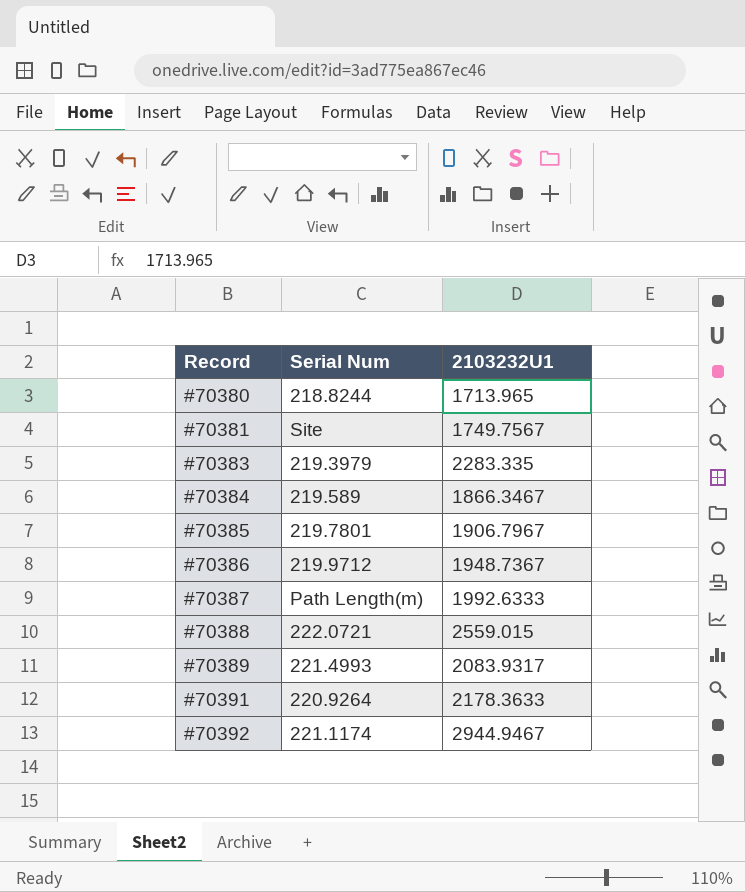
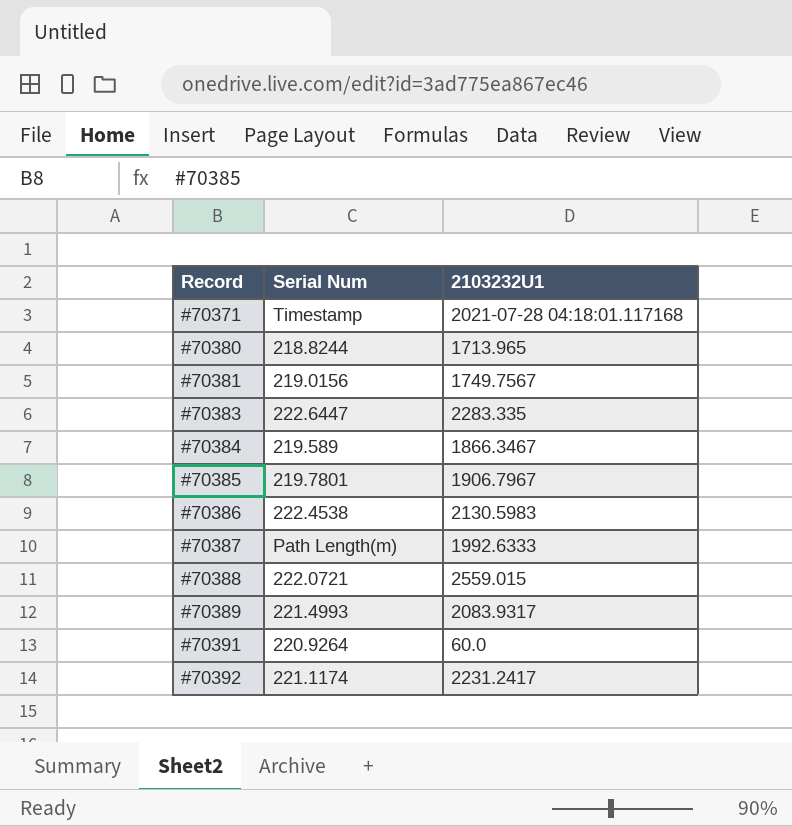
row #70371: none -> Timestamp | 2021-07-28 04:18:01.117168
#70381 | Serial Num: Site -> 219.0156
#70383 | Serial Num: 219.3979 -> 222.6447
#70386 | Serial Num: 219.9712 -> 222.4538
#70386 | 2103232U1: 1948.7367 -> 2130.5983
#70391 | 2103232U1: 2178.3633 -> 60.0
#70392 | 2103232U1: 2944.9467 -> 2231.2417

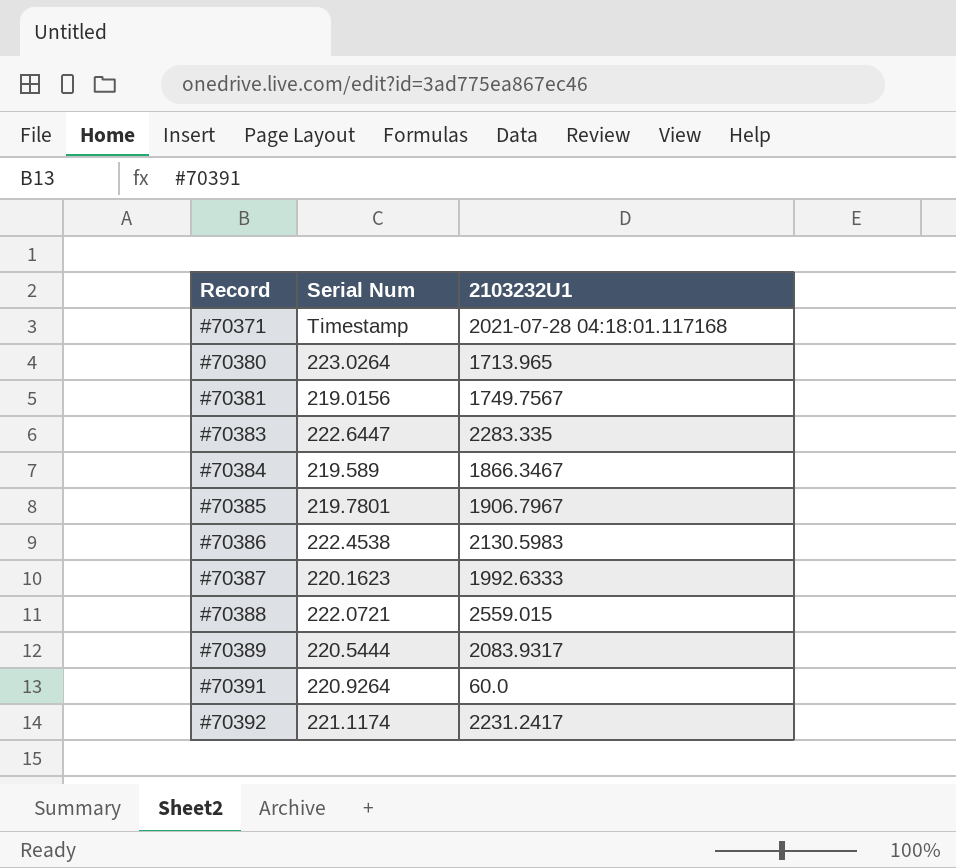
#70380 | Serial Num: 218.8244 -> 223.0264
#70387 | Serial Num: Path Length(m) -> 220.1623
#70389 | Serial Num: 221.4993 -> 220.5444

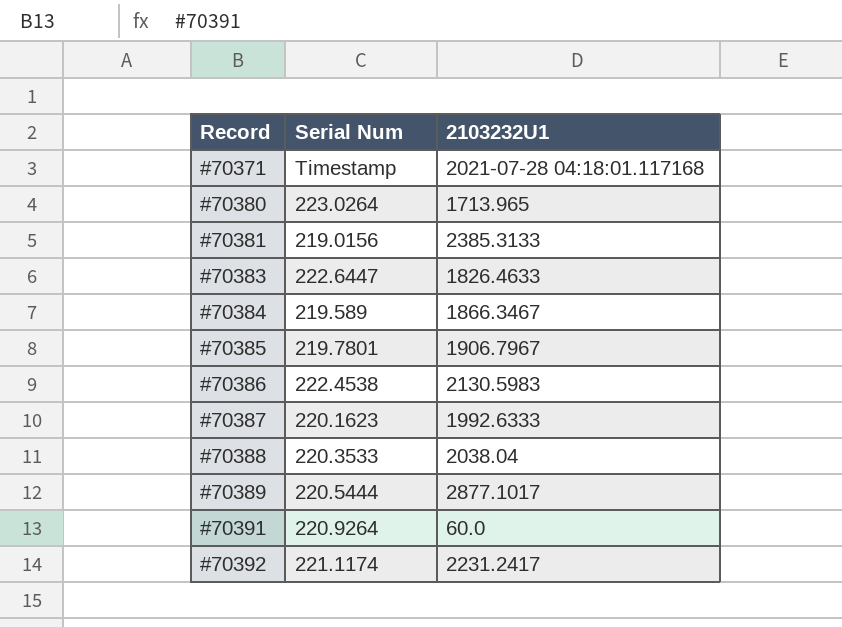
#70381 | 2103232U1: 1749.7567 -> 2385.3133
#70383 | 2103232U1: 2283.335 -> 1826.4633
#70388 | Serial Num: 222.0721 -> 220.3533
#70388 | 2103232U1: 2559.015 -> 2038.04
#70389 | 2103232U1: 2083.9317 -> 2877.1017

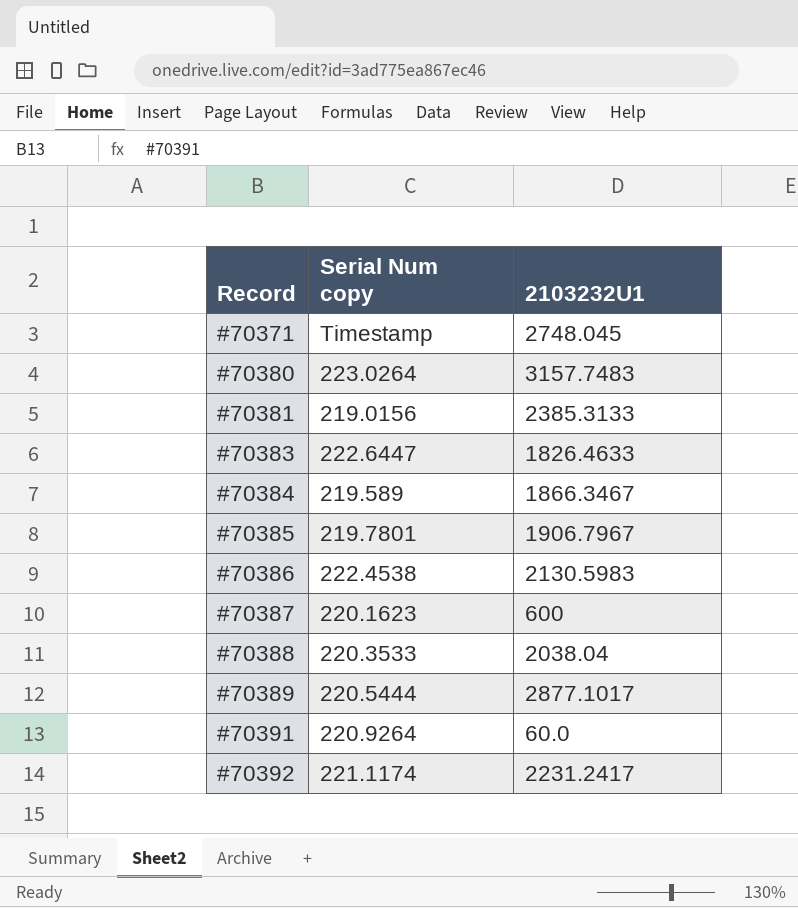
column name: Serial Num -> Serial Num copy
#70371 | 2103232U1: 2021-07-28 04:18:01.117168 -> 2748.045
#70380 | 2103232U1: 1713.965 -> 3157.7483
#70387 | 2103232U1: 1992.6333 -> 600

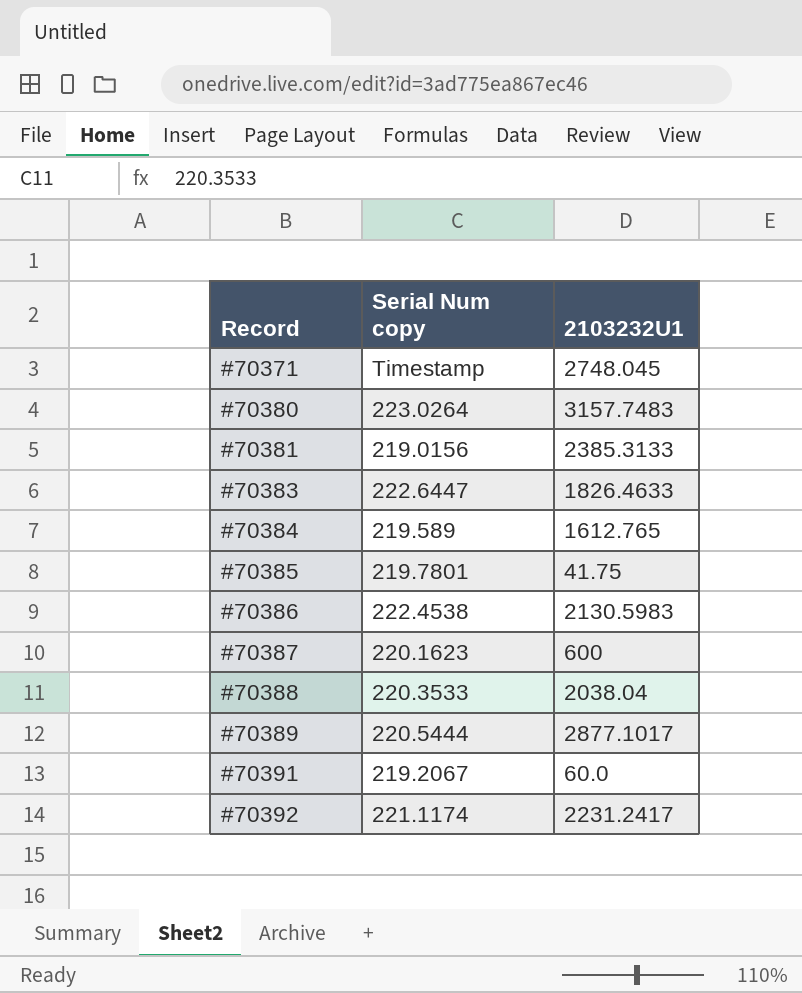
#70384 | 2103232U1: 1866.3467 -> 1612.765
#70385 | 2103232U1: 1906.7967 -> 41.75
#70391 | Serial Num copy: 220.9264 -> 219.2067

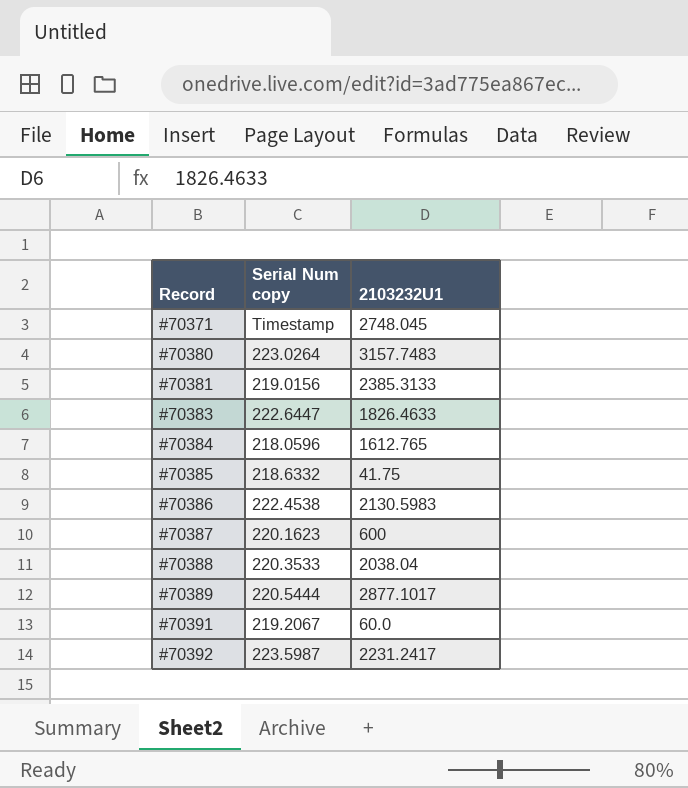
#70384 | Serial Num copy: 219.589 -> 218.0596
#70385 | Serial Num copy: 219.7801 -> 218.6332
#70392 | Serial Num copy: 221.1174 -> 223.5987

